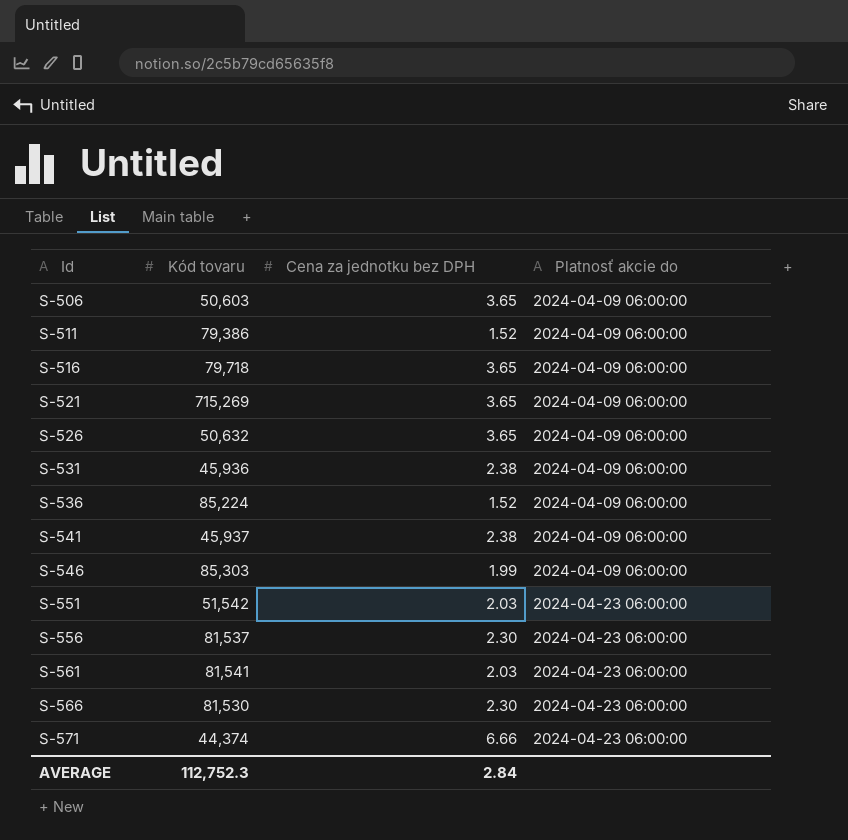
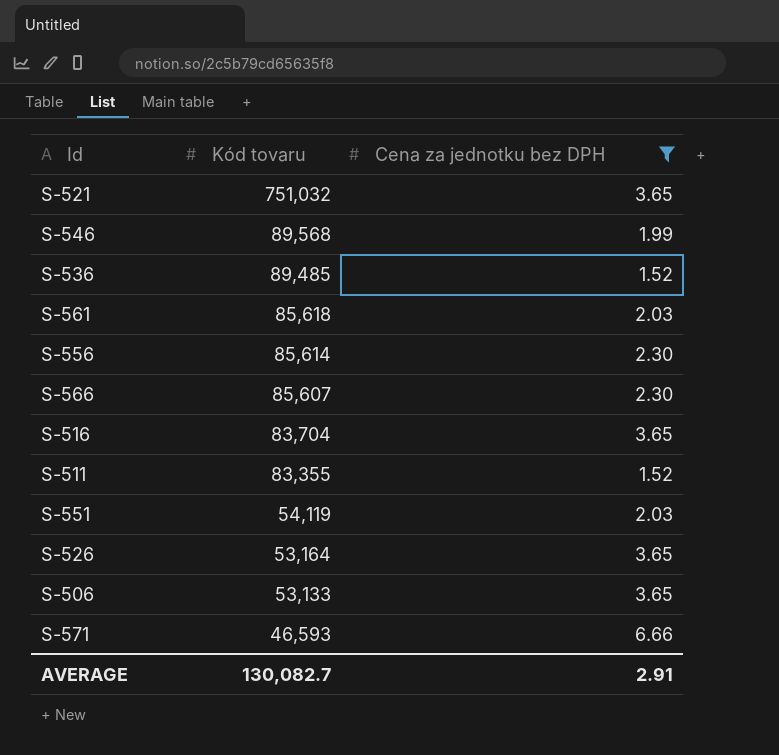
filter: none -> Cena za jednotku bez DPH != 2.38
row order: Id ascending -> Kód tovaru descending
column Platnosť akcie do | position: 4 -> none
S-521 | Kód tovaru: 715,269 -> 751,032
S-546 | Kód tovaru: 85,303 -> 89,568
S-536 | Kód tovaru: 85,224 -> 89,485
S-561 | Kód tovaru: 81,541 -> 85,618
S-556 | Kód tovaru: 81,537 -> 85,614
S-566 | Kód tovaru: 81,530 -> 85,607
S-516 | Kód tovaru: 79,718 -> 83,704
S-511 | Kód tovaru: 79,386 -> 83,355
S-551 | Kód tovaru: 51,542 -> 54,119
S-526 | Kód tovaru: 50,632 -> 53,164
S-506 | Kód tovaru: 50,603 -> 53,133
S-571 | Kód tovaru: 44,374 -> 46,593
AVERAGE | Kód tovaru: 112,752.3 -> 130,082.7
AVERAGE | Cena za jednotku bez DPH: 2.84 -> 2.91

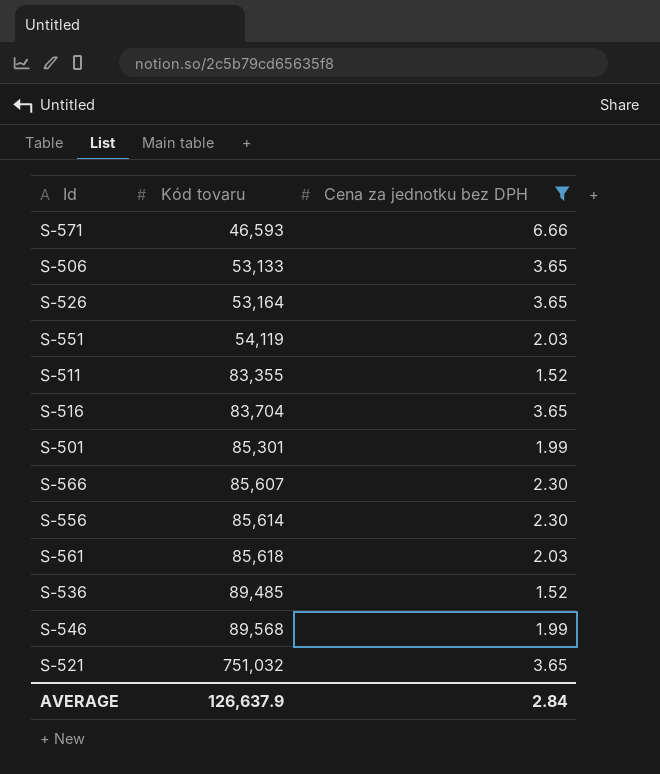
row order: Kód tovaru descending -> Kód tovaru ascending
row S-501: none -> 85,301 | 1.99
AVERAGE | Kód tovaru: 130,082.7 -> 126,637.9
AVERAGE | Cena za jednotku bez DPH: 2.91 -> 2.84

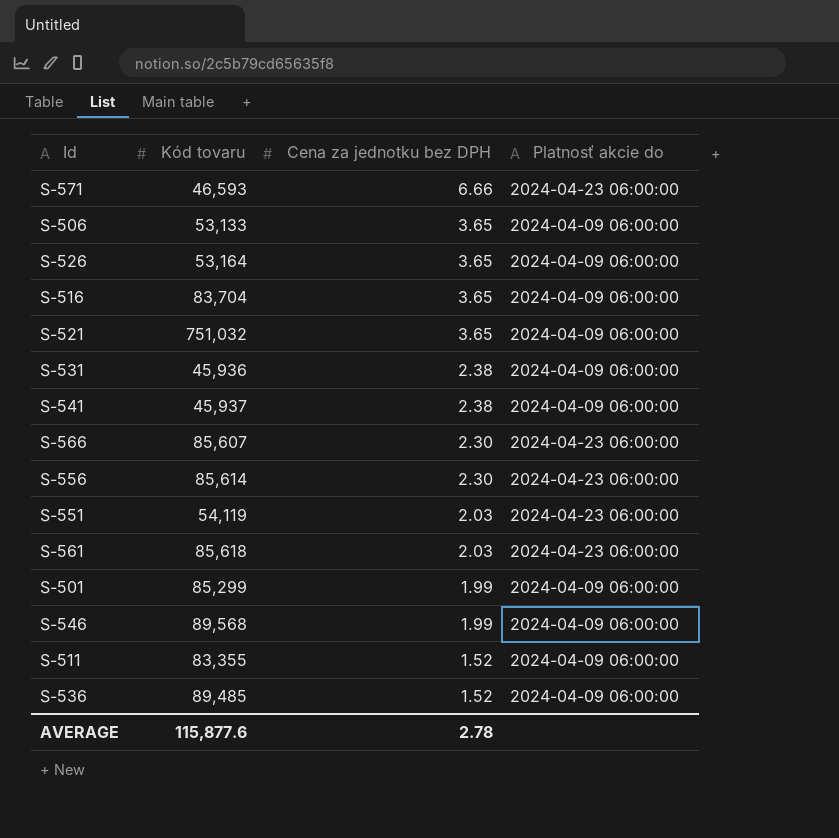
filter: Cena za jednotku bez DPH != 2.38 -> none
row order: Kód tovaru ascending -> Cena za jednotku bez DPH descending
column Platnosť akcie do | position: none -> 4
S-501 | Kód tovaru: 85,301 -> 85,299
AVERAGE | Kód tovaru: 126,637.9 -> 115,877.6
AVERAGE | Cena za jednotku bez DPH: 2.84 -> 2.78

